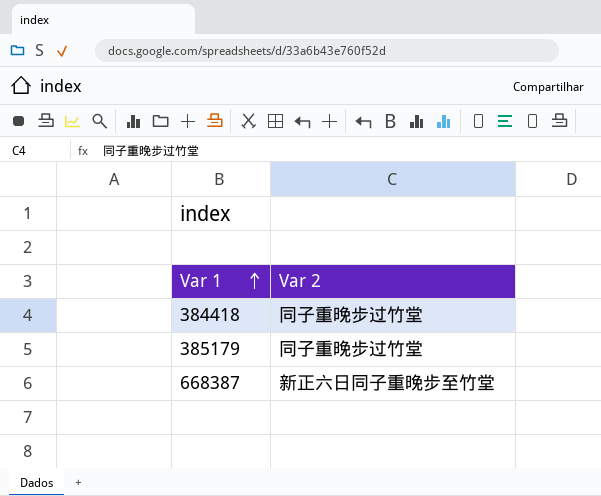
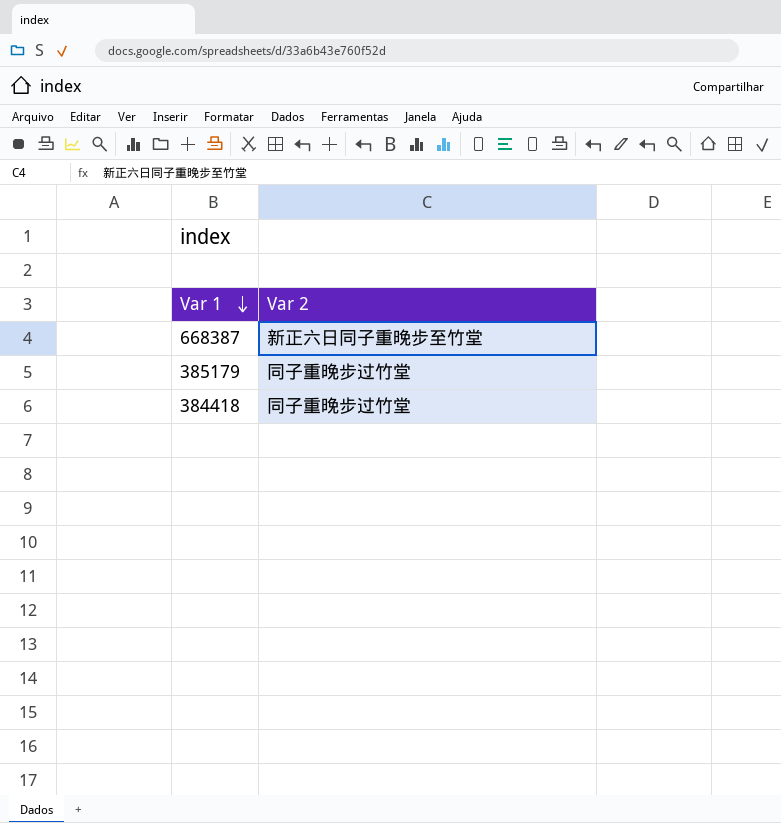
row order: Var 1 ascending -> Var 1 descending

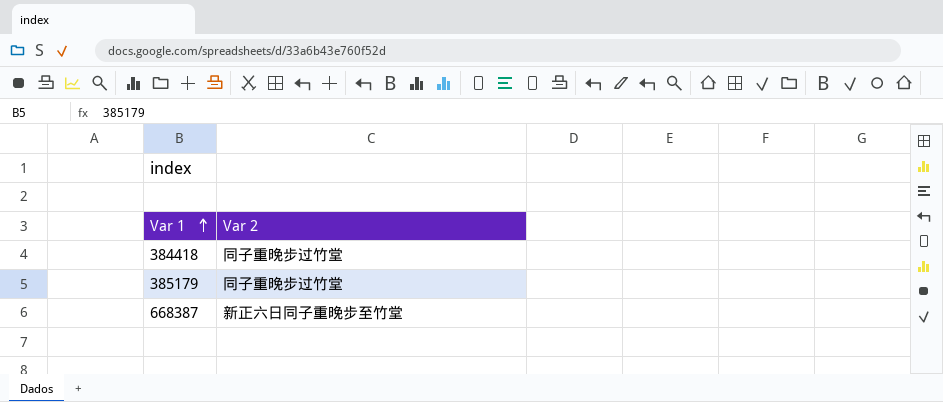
row order: Var 1 descending -> Var 1 ascending

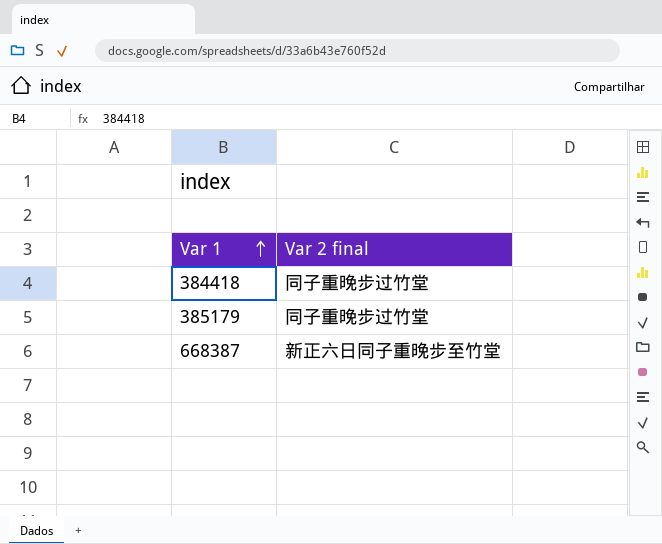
column name: Var 2 -> Var 2 final

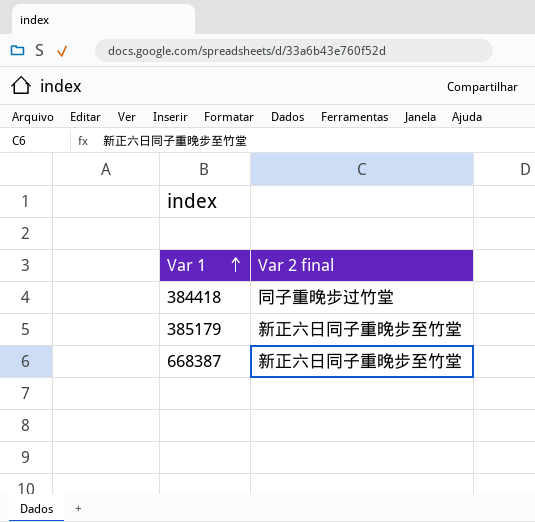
385179 | Var 2 final: 同子重晚步过竹堂 -> 新正六日同子重晚步至竹堂

